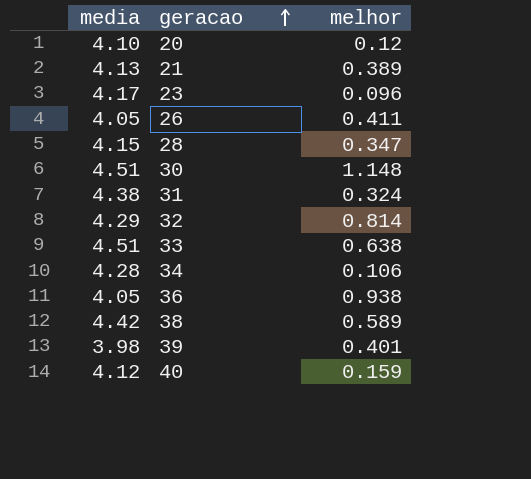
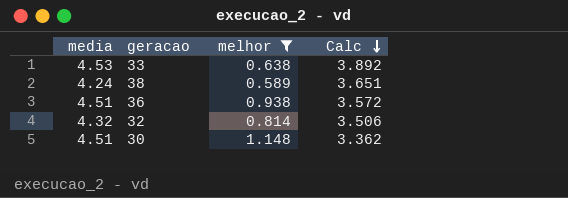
filter: none -> melhor >= 0.589
row order: geracao ascending -> Calc descending
column Calc | formula: none -> [media] - [melhor]
33 | media: 4.51 -> 4.53
38 | media: 4.42 -> 4.24
36 | media: 4.05 -> 4.51
32 | media: 4.29 -> 4.32

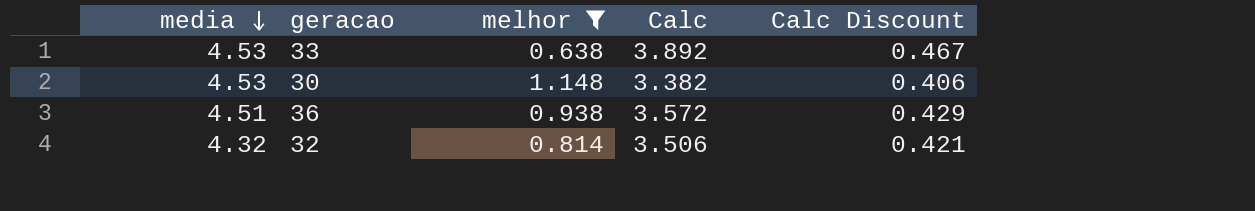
row order: Calc descending -> media descending
column Calc Discount | formula: none -> [Calc] * 0.12
row 38: 4.24 | 0.589 | 3.651 -> none
30 | media: 4.51 -> 4.53
30 | Calc: 3.362 -> 3.382

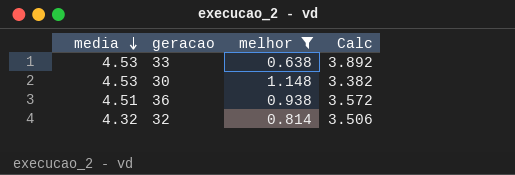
column Calc Discount | formula: [Calc] * 0.12 -> none

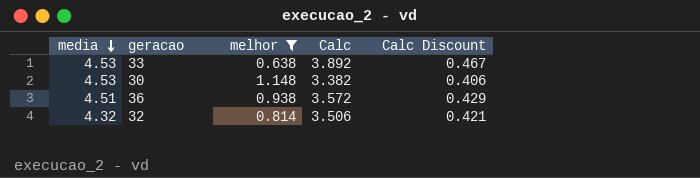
column Calc Discount | formula: none -> [Calc] * 0.12

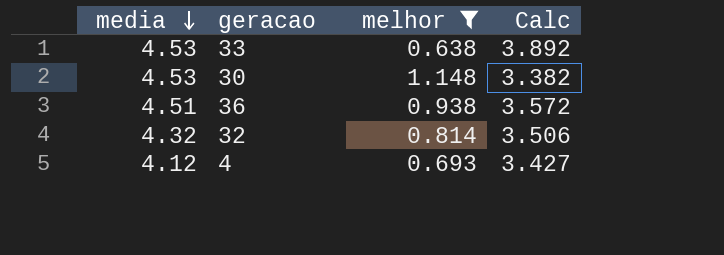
column Calc Discount | formula: [Calc] * 0.12 -> none
row 4: none -> 4.12 | 0.693 | 3.427

